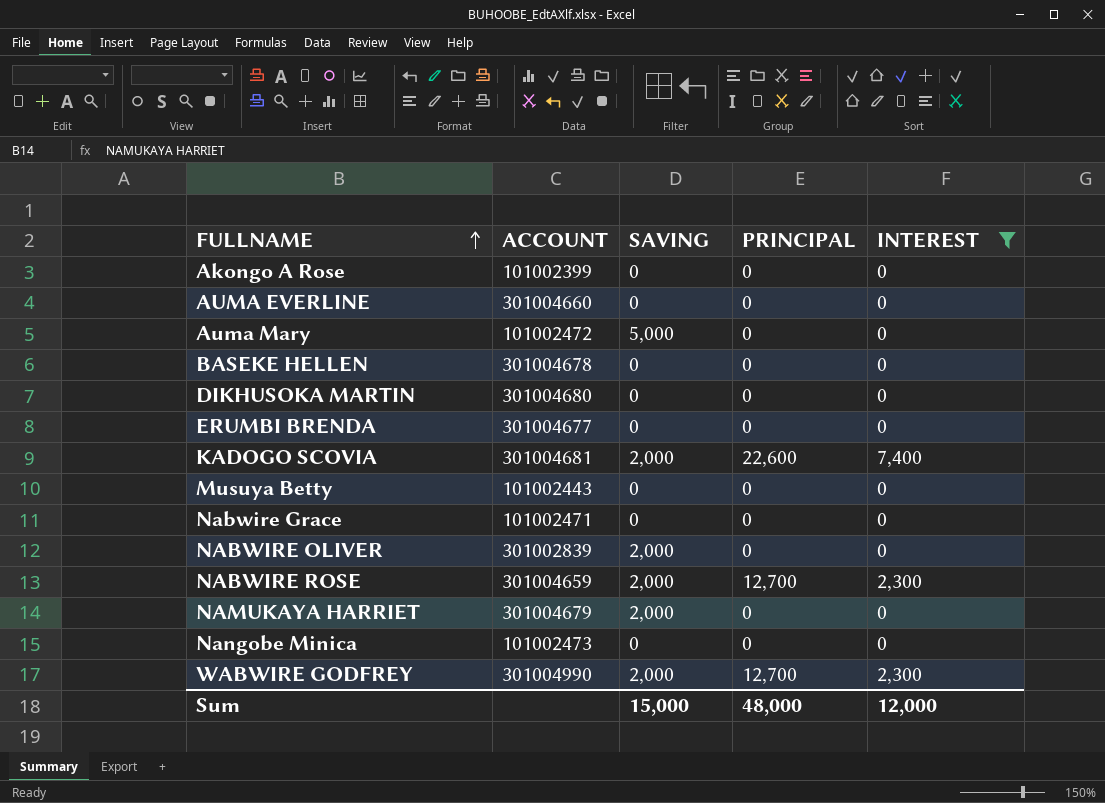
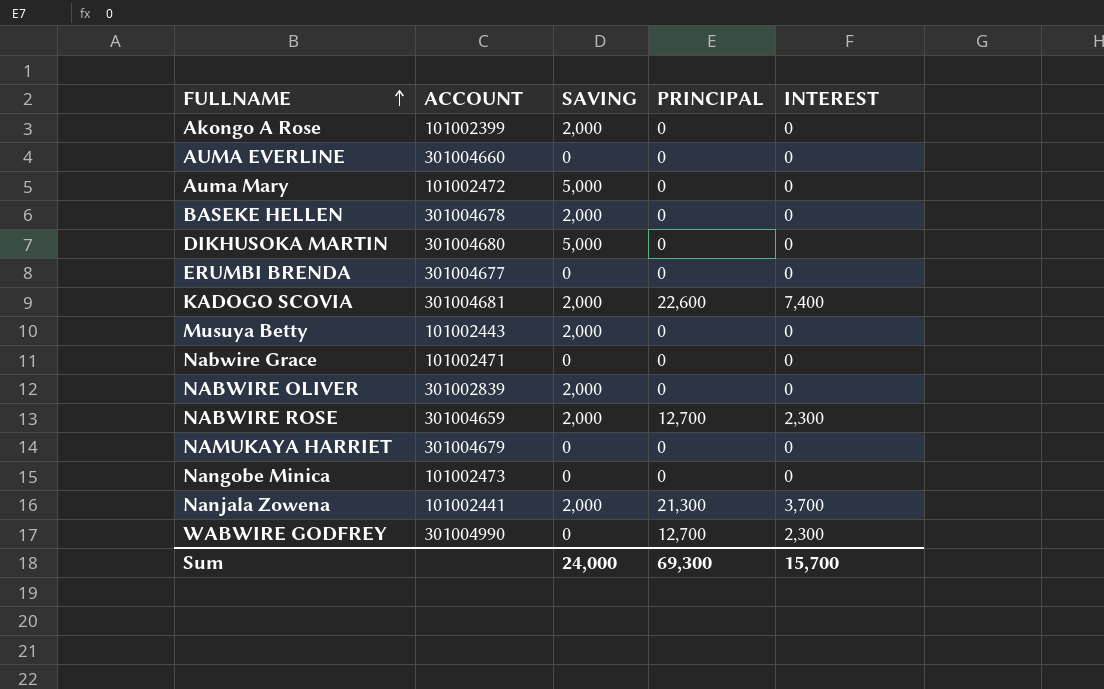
filter: INTEREST != 3,700 -> none
Akongo A Rose | SAVING: 0 -> 2,000
BASEKE HELLEN | SAVING: 0 -> 2,000
DIKHUSOKA MARTIN | SAVING: 0 -> 5,000
Musuya Betty | SAVING: 0 -> 2,000
NAMUKAYA HARRIET | SAVING: 2,000 -> 0
WABWIRE GODFREY | SAVING: 2,000 -> 0
Sum | SAVING: 15,000 -> 24,000
Sum | PRINCIPAL: 48,000 -> 69,300
Sum | INTEREST: 12,000 -> 15,700

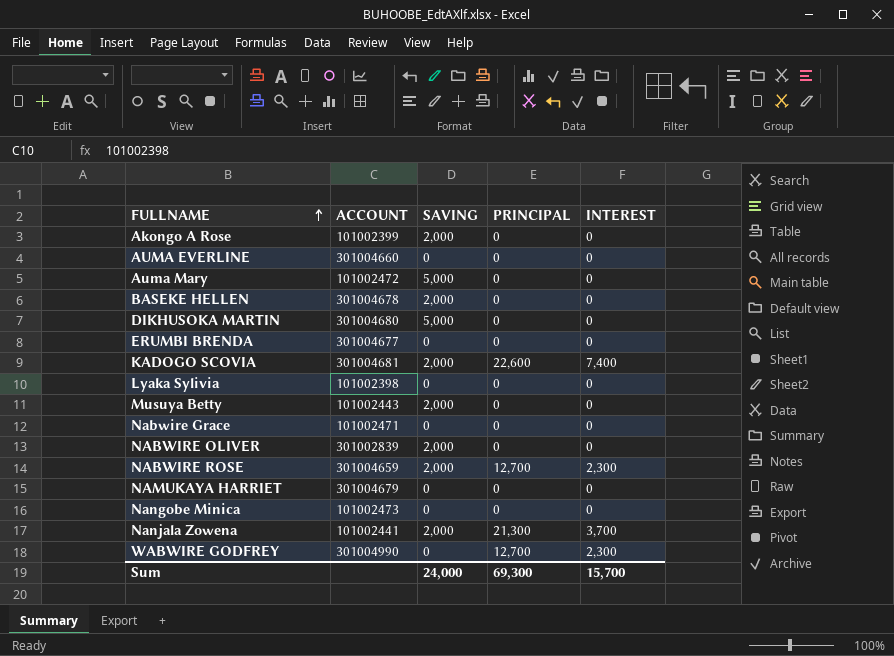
row Lyaka Sylivia: none -> 101002398 | 0 | 0 | 0

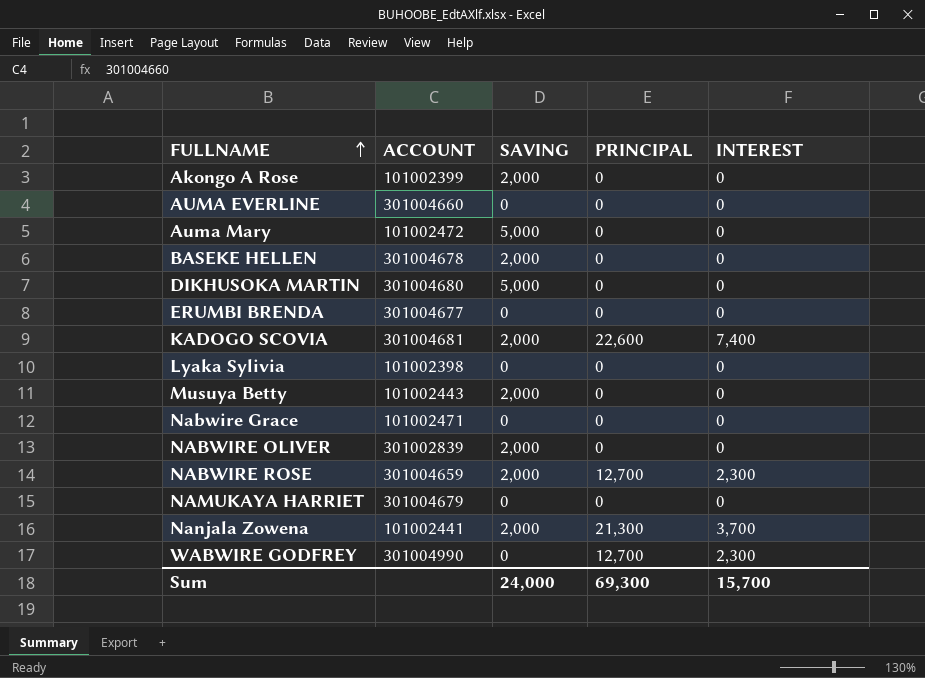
row Nangobe Minica: 101002473 | 0 | 0 | 0 -> none

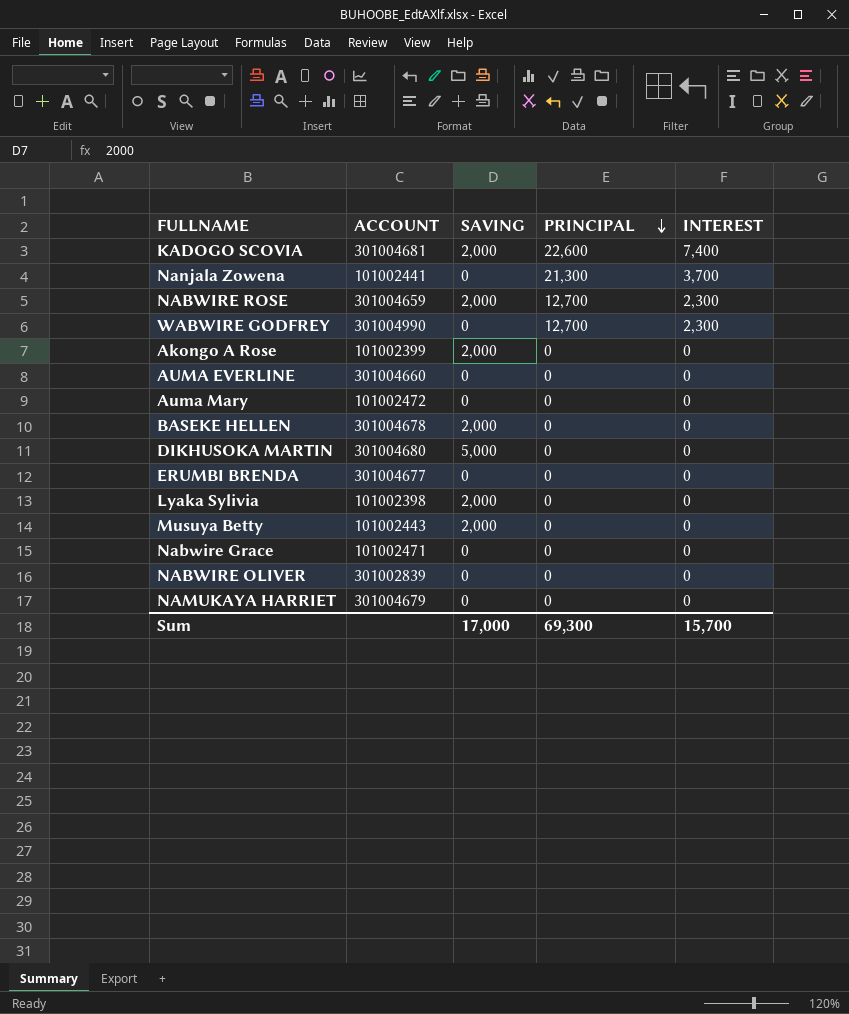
row order: FULLNAME ascending -> PRINCIPAL descending
Nanjala Zowena | SAVING: 2,000 -> 0
Auma Mary | SAVING: 5,000 -> 0
Lyaka Sylivia | SAVING: 0 -> 2,000
NABWIRE OLIVER | SAVING: 2,000 -> 0
Sum | SAVING: 24,000 -> 17,000

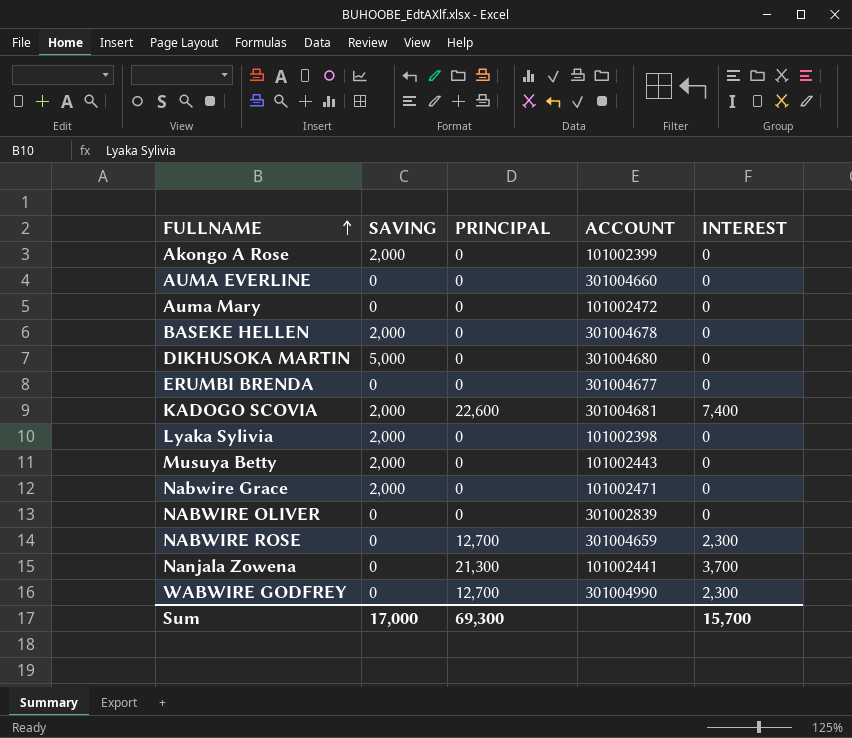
row order: PRINCIPAL descending -> FULLNAME ascending
column ACCOUNT | position: 2 -> 4
row NAMUKAYA HARRIET: 301004679 | 0 | 0 | 0 -> none
Nabwire Grace | SAVING: 0 -> 2,000
NABWIRE ROSE | SAVING: 2,000 -> 0

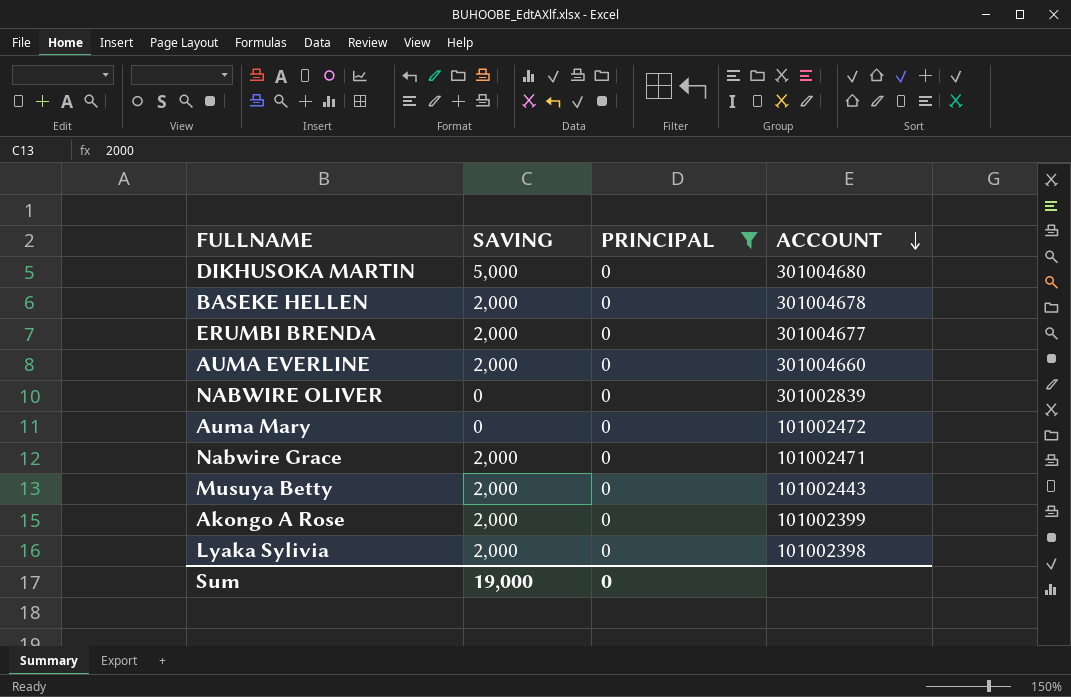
filter: none -> PRINCIPAL = 0
row order: FULLNAME ascending -> ACCOUNT descending
column INTEREST | position: 5 -> none
ERUMBI BRENDA | SAVING: 0 -> 2,000
AUMA EVERLINE | SAVING: 0 -> 2,000
Sum | SAVING: 17,000 -> 19,000
Sum | PRINCIPAL: 69,300 -> 0

